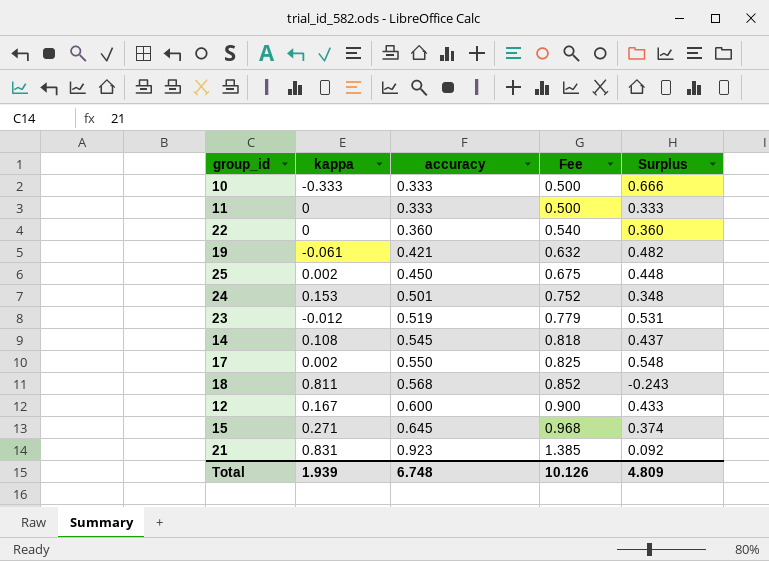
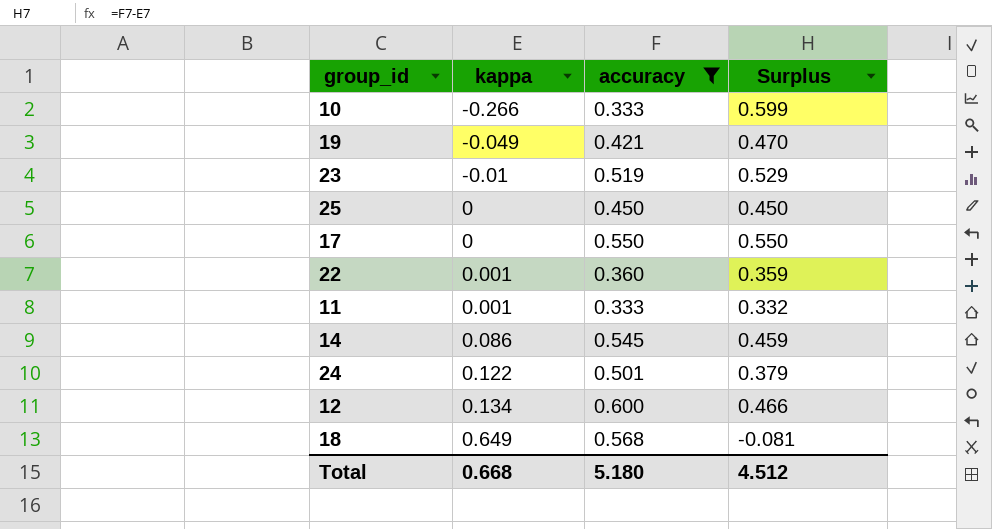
filter: none -> accuracy <= 0.600
row order: accuracy ascending -> kappa ascending
column Fee | formula: [accuracy] * 1.5 -> none
10 | kappa: -0.333 -> -0.266
10 | Surplus: 0.666 -> 0.599
19 | kappa: -0.061 -> -0.049
19 | Surplus: 0.482 -> 0.470
23 | kappa: -0.012 -> -0.01
23 | Surplus: 0.531 -> 0.529
25 | kappa: 0.002 -> 0
25 | Surplus: 0.448 -> 0.450
17 | kappa: 0.002 -> 0
17 | Surplus: 0.548 -> 0.550
22 | kappa: 0 -> 0.001
22 | Surplus: 0.360 -> 0.359
11 | kappa: 0 -> 0.001
11 | Surplus: 0.333 -> 0.332
14 | kappa: 0.108 -> 0.086
14 | Surplus: 0.437 -> 0.459
24 | kappa: 0.153 -> 0.122
24 | Surplus: 0.348 -> 0.379
12 | kappa: 0.167 -> 0.134
12 | Surplus: 0.433 -> 0.466
18 | kappa: 0.811 -> 0.649
18 | Surplus: -0.243 -> -0.081
Total | kappa: 1.939 -> 0.668
Total | accuracy: 6.748 -> 5.180
Total | Surplus: 4.809 -> 4.512

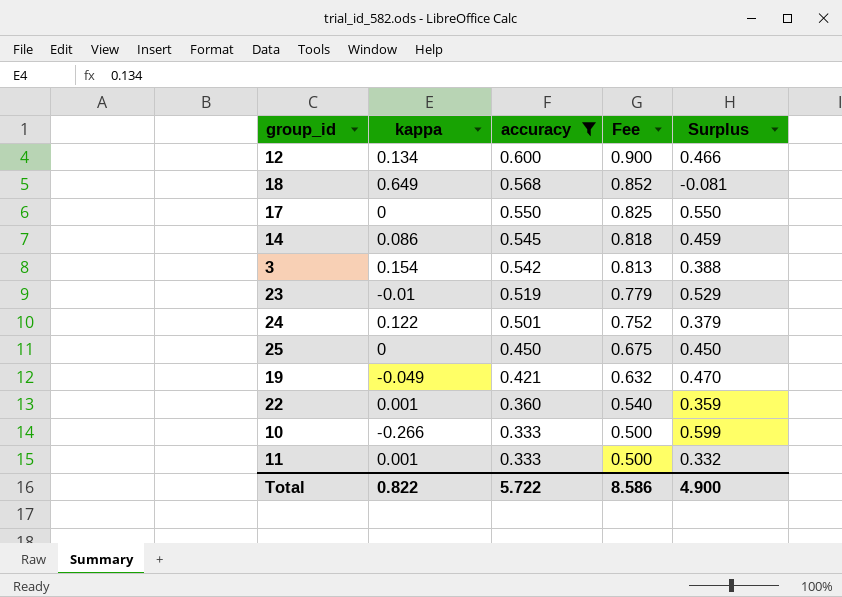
row order: kappa ascending -> accuracy descending
column Fee | formula: none -> [accuracy] * 1.5
row 3: none -> 0.154 | 0.542 | 0.813 | 0.388
Total | kappa: 0.668 -> 0.822
Total | accuracy: 5.180 -> 5.722
Total | Surplus: 4.512 -> 4.900

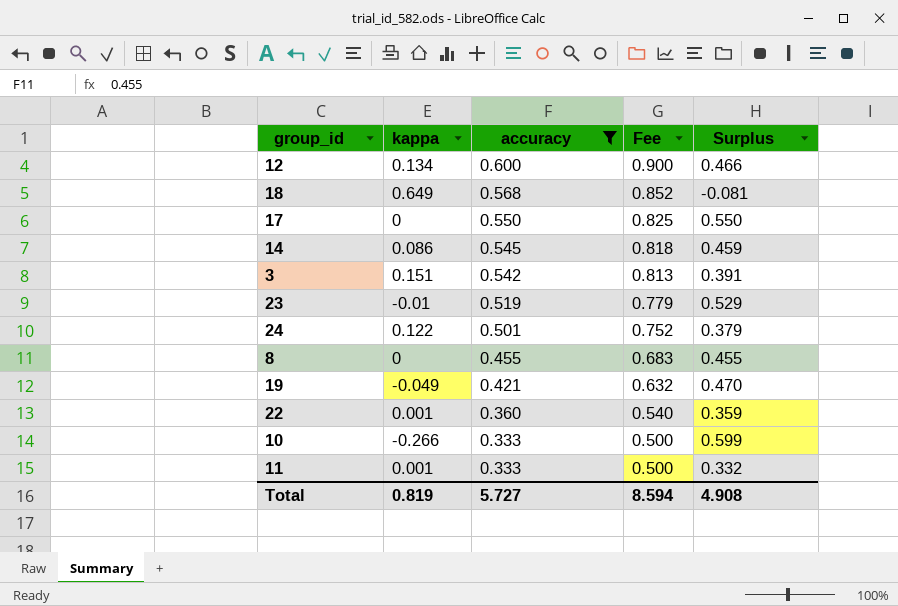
row 25: 0 | 0.450 | 0.675 | 0.450 -> none
3 | kappa: 0.154 -> 0.151
3 | Surplus: 0.388 -> 0.391
row 8: none -> 0 | 0.455 | 0.683 | 0.455
Total | kappa: 0.822 -> 0.819
Total | accuracy: 5.722 -> 5.727
Total | Fee: 8.586 -> 8.594
Total | Surplus: 4.900 -> 4.908

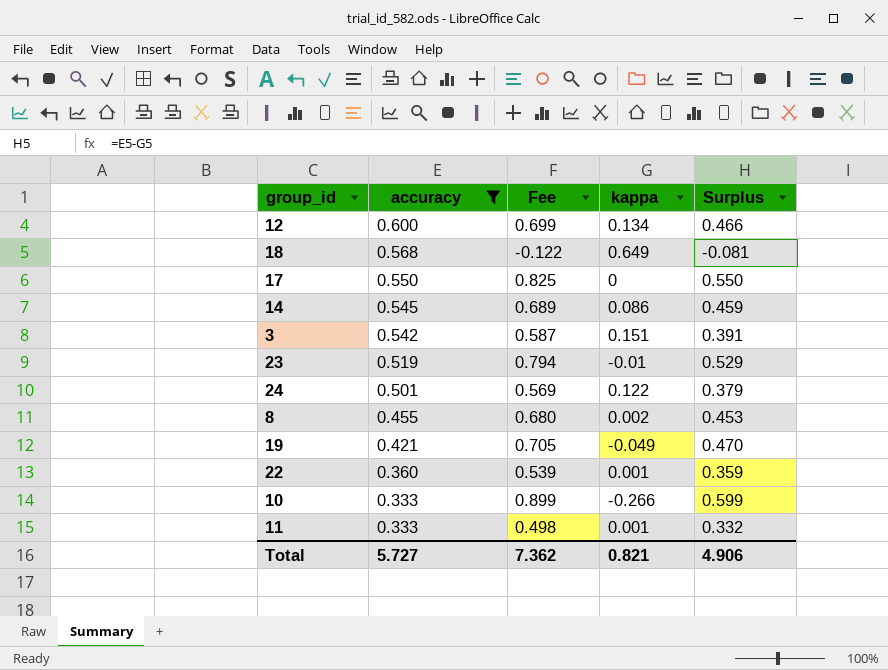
column Fee | formula: [accuracy] * 1.5 -> [Surplus] * 1.5
column kappa | position: 2 -> 4
8 | kappa: 0 -> 0.002
8 | Surplus: 0.455 -> 0.453
Total | Fee: 8.594 -> 7.362
Total | kappa: 0.819 -> 0.821
Total | Surplus: 4.908 -> 4.906

